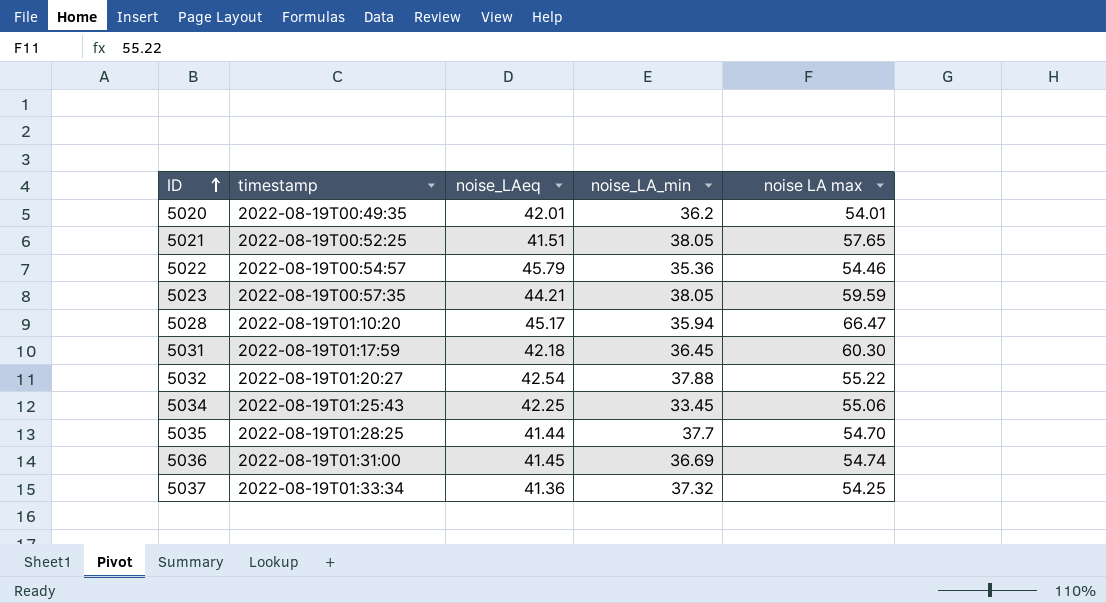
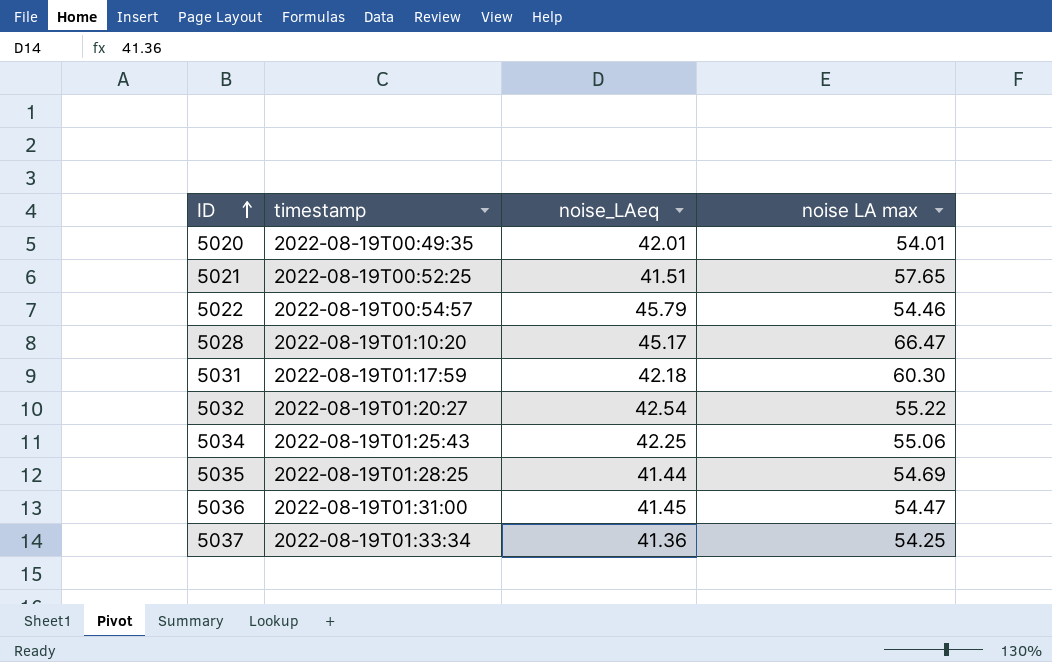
column noise_LA_min | position: 4 -> none
row 5023: 2022-08-19T00:57:35 | 44.21 | 38.05 | 59.59 -> none
5035 | noise LA max: 54.70 -> 54.69
5036 | noise LA max: 54.74 -> 54.47

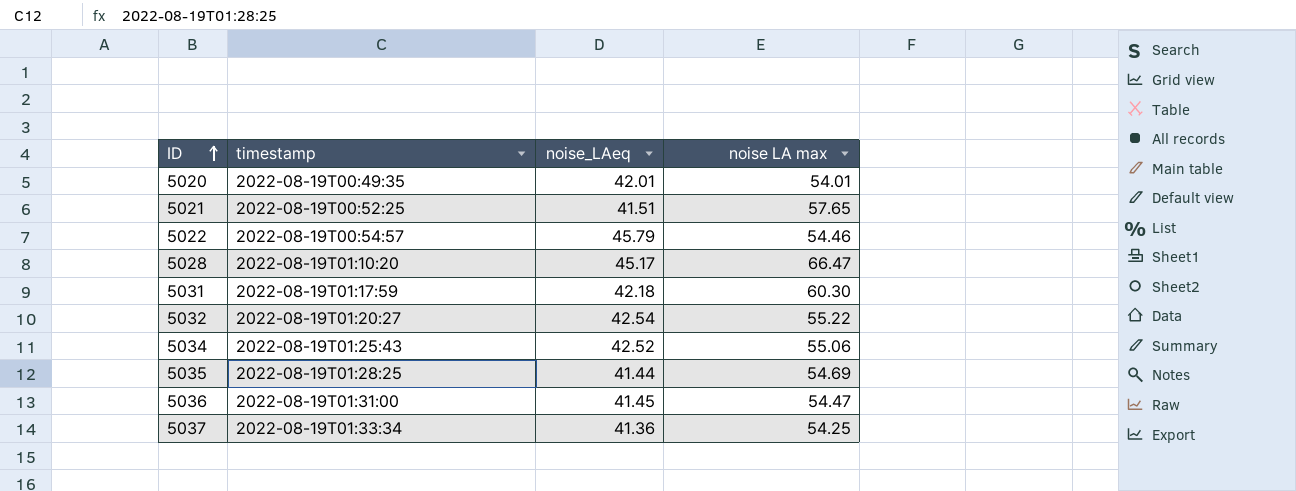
5034 | noise_LAeq: 42.25 -> 42.52

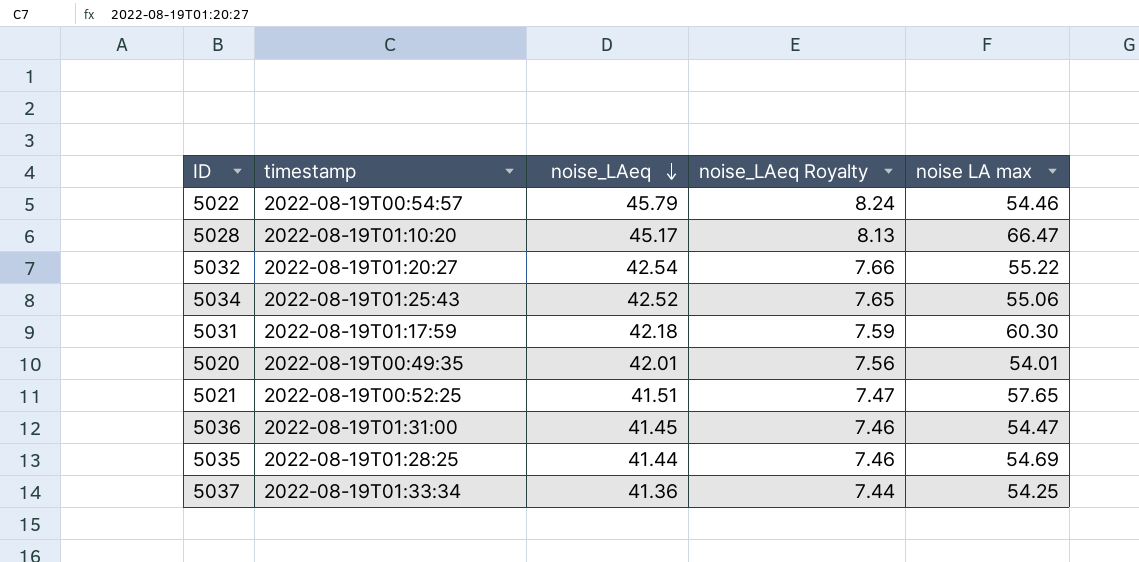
row order: ID ascending -> noise_LAeq descending
column noise_LAeq Royalty | formula: none -> [noise_LAeq] * 0.18

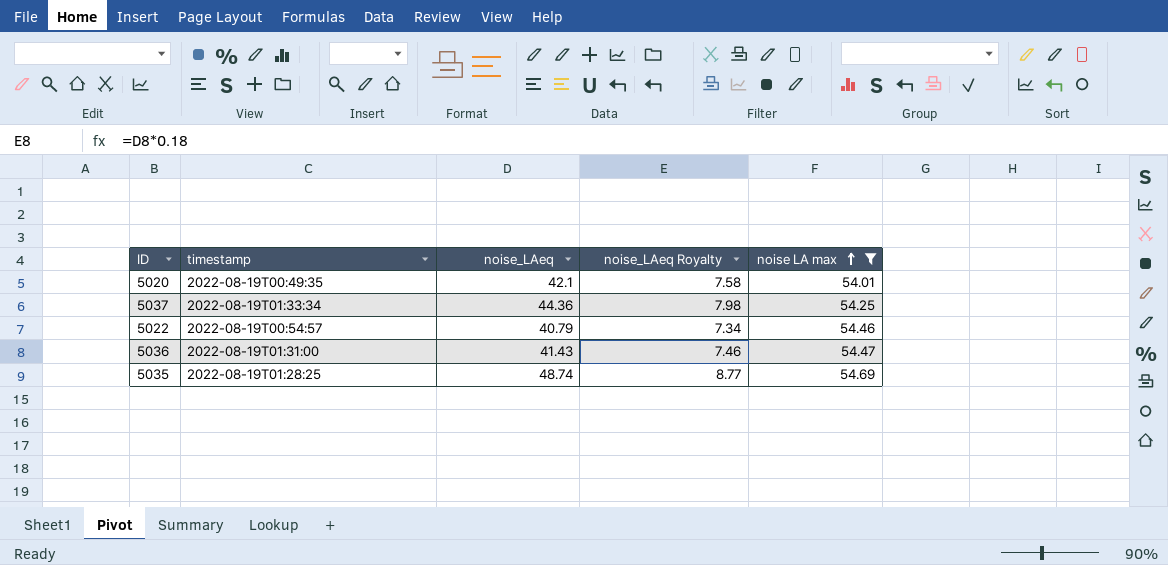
filter: none -> noise LA max <= 54.69
row order: noise_LAeq descending -> noise LA max ascending
5020 | noise_LAeq: 42.01 -> 42.1
5020 | noise_LAeq Royalty: 7.56 -> 7.58
5037 | noise_LAeq: 41.36 -> 44.36
5037 | noise_LAeq Royalty: 7.44 -> 7.98
5022 | noise_LAeq: 45.79 -> 40.79
5022 | noise_LAeq Royalty: 8.24 -> 7.34
5036 | noise_LAeq: 41.45 -> 41.43
5035 | noise_LAeq: 41.44 -> 48.74
5035 | noise_LAeq Royalty: 7.46 -> 8.77

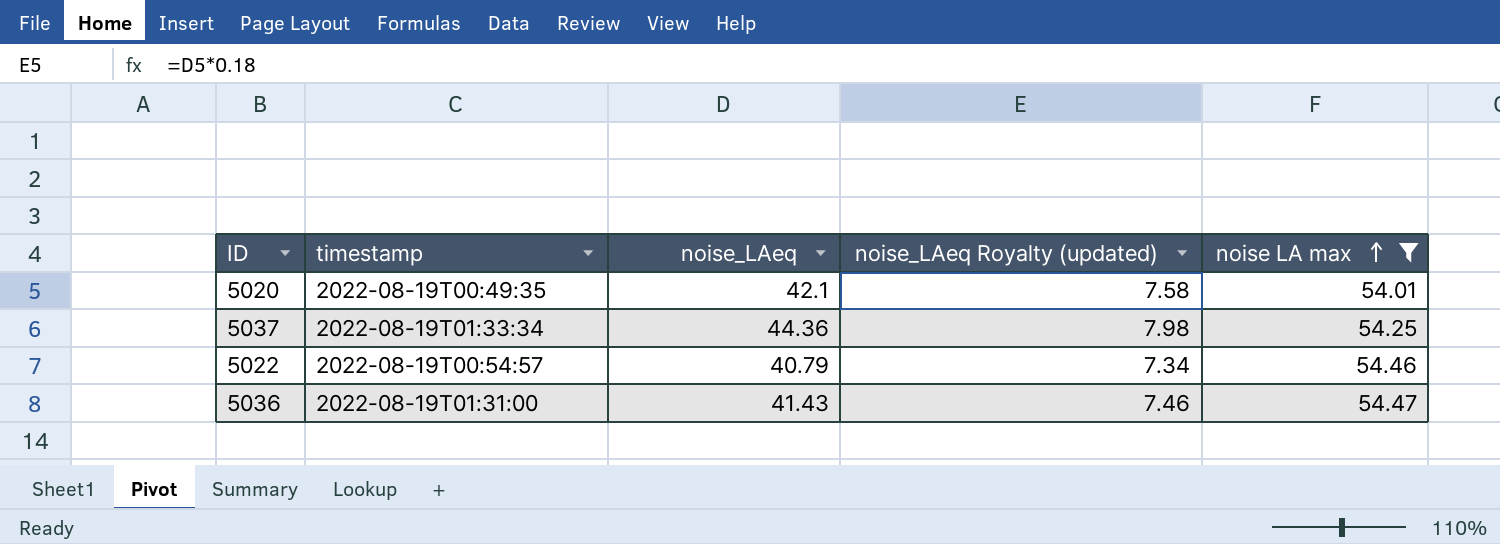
column name: noise_LAeq Royalty -> noise_LAeq Royalty (updated)
row 5035: 2022-08-19T01:28:25 | 48.74 | 8.77 | 54.69 -> none

